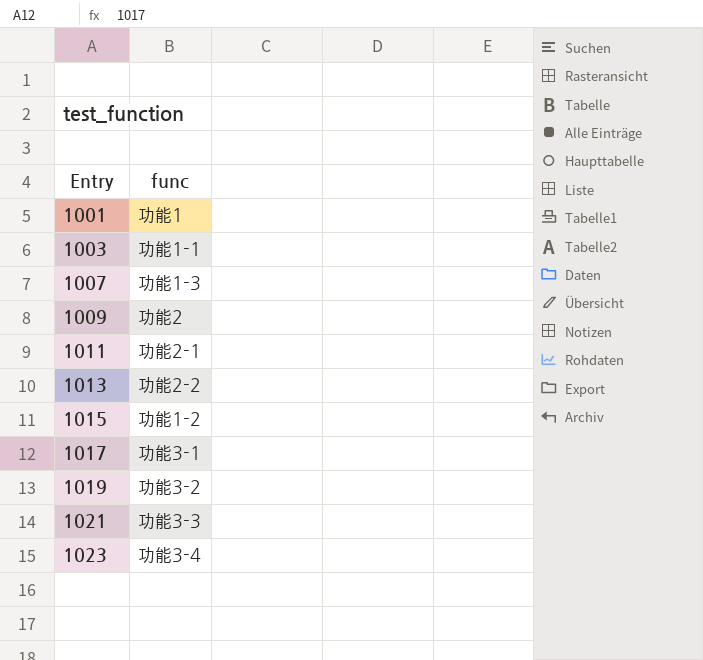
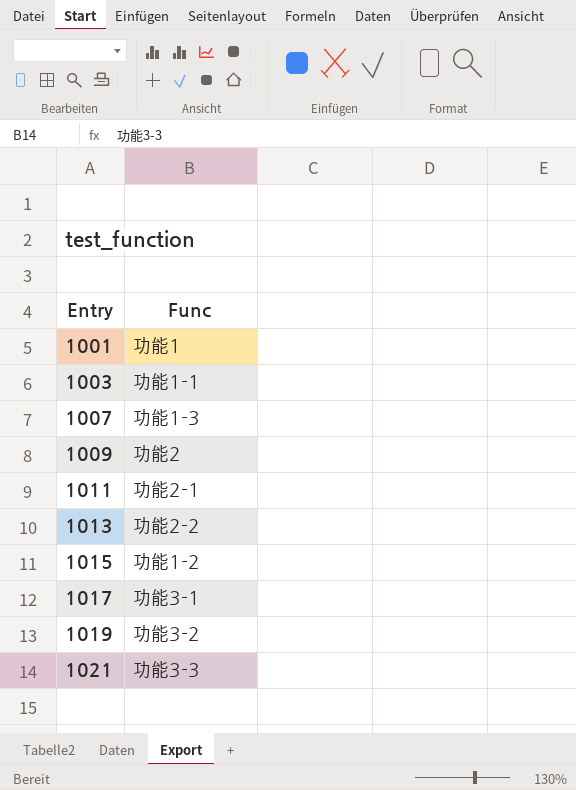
column name: func -> Func
row 1023: 功能3-4 -> none

